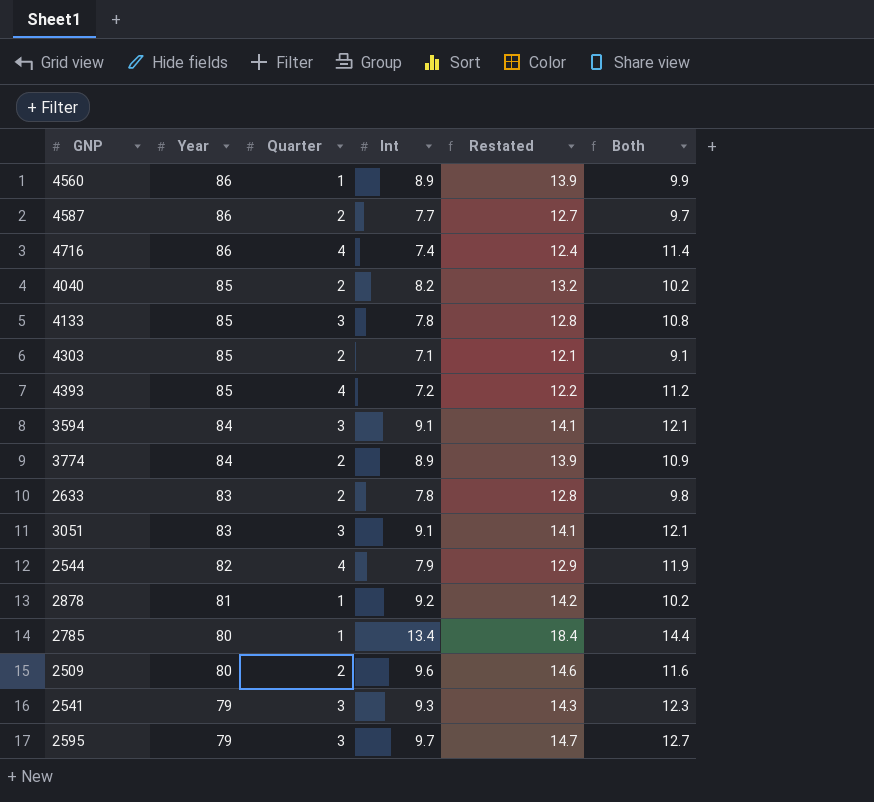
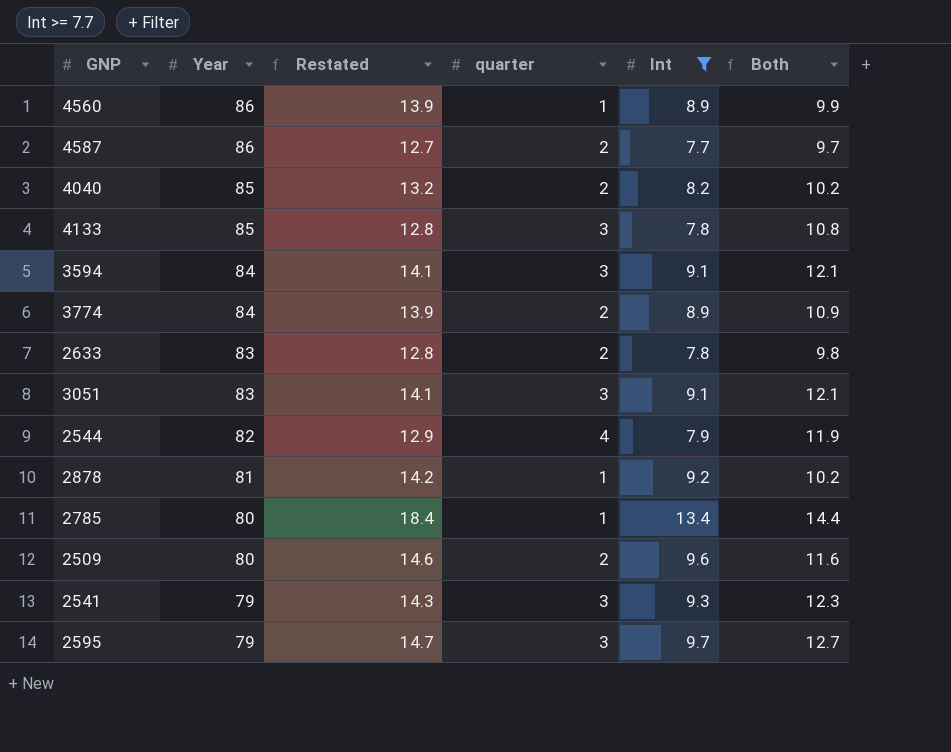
filter: none -> Int >= 7.7
column Restated | position: 5 -> 3
column name: Quarter -> quarter

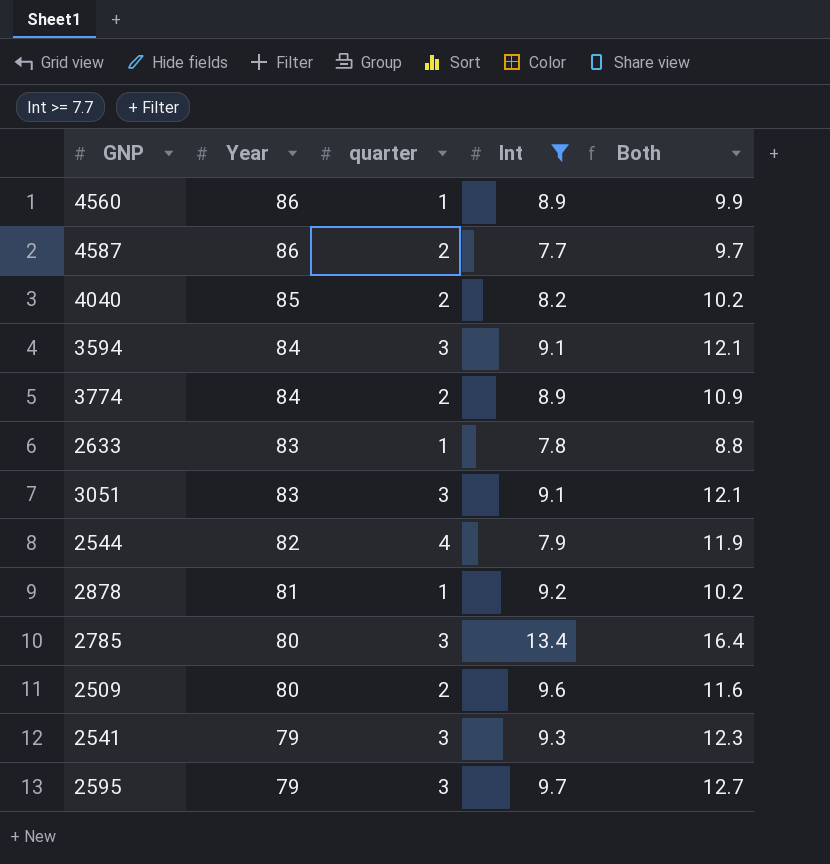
column Restated | formula: [Int] + 5 -> none
row 4133: 85 | 12.8 | 3 | 7.8 | 10.8 -> none
2633 | quarter: 2 -> 1
2633 | Both: 9.8 -> 8.8
2785 | quarter: 1 -> 3
2785 | Both: 14.4 -> 16.4

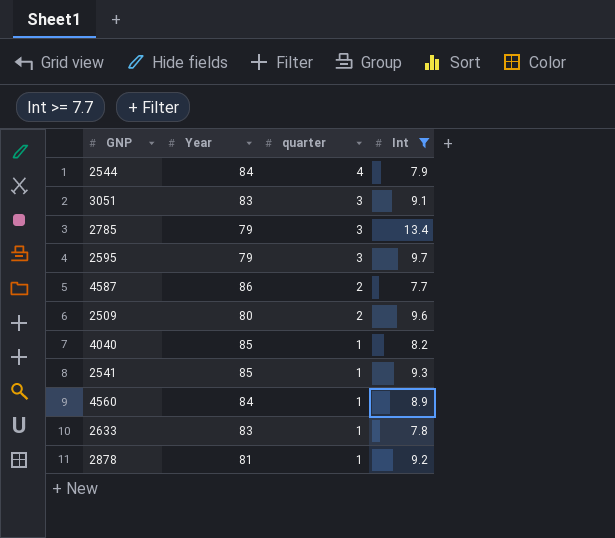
row order: Year descending -> quarter descending
column Both | formula: [quarter] + [Int] -> none
row 3594: 84 | 3 | 9.1 | 12.1 -> none
row 3774: 84 | 2 | 8.9 | 10.9 -> none
2544 | Year: 82 -> 84
2785 | Year: 80 -> 79
4040 | quarter: 2 -> 1
2541 | Year: 79 -> 85
2541 | quarter: 3 -> 1
4560 | Year: 86 -> 84

